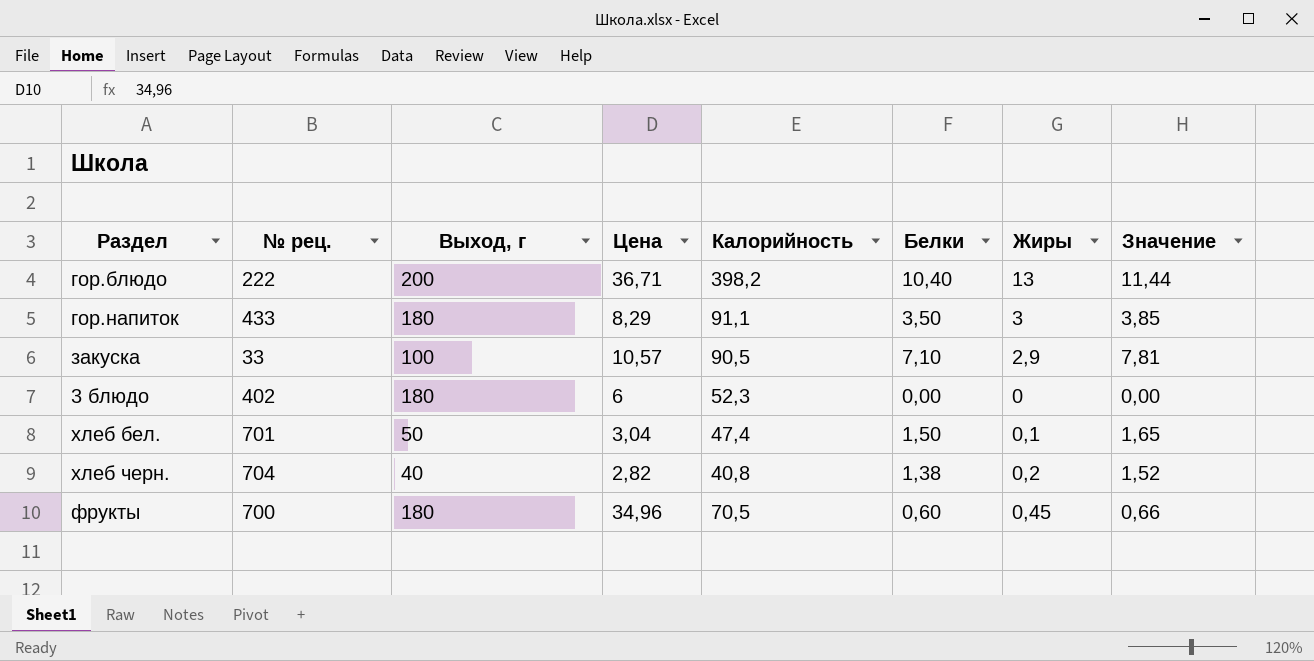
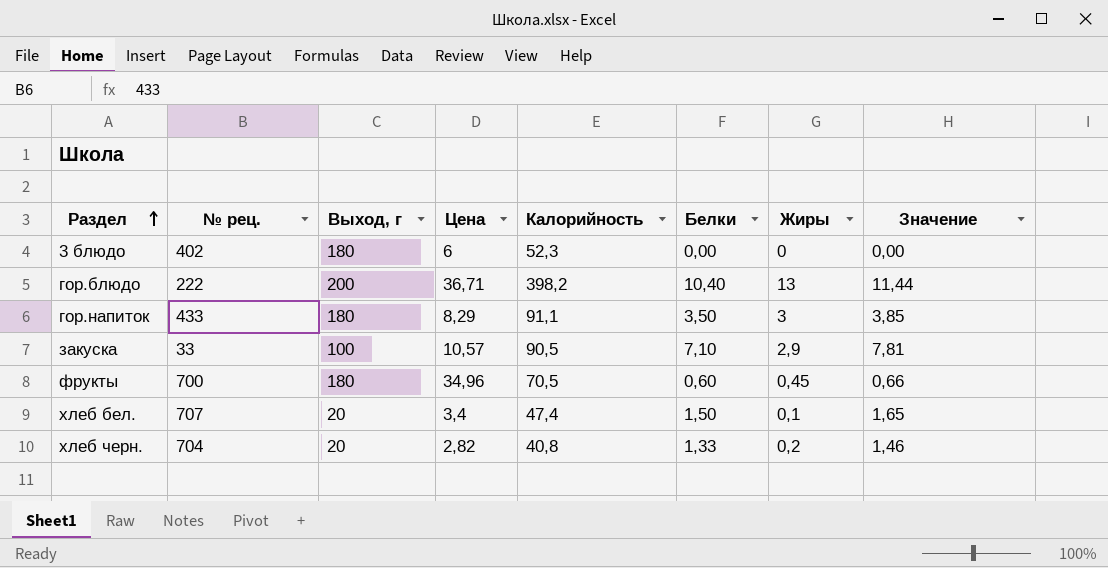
row order: none -> Раздел ascending
хлеб бел. | № рец.: 701 -> 707
хлеб бел. | Выход, г: 50 -> 20
хлеб бел. | Цена: 3,04 -> 3,4
хлеб черн. | Выход, г: 40 -> 20
хлеб черн. | Белки: 1,38 -> 1,33
хлеб черн. | Значение: 1,52 -> 1,46

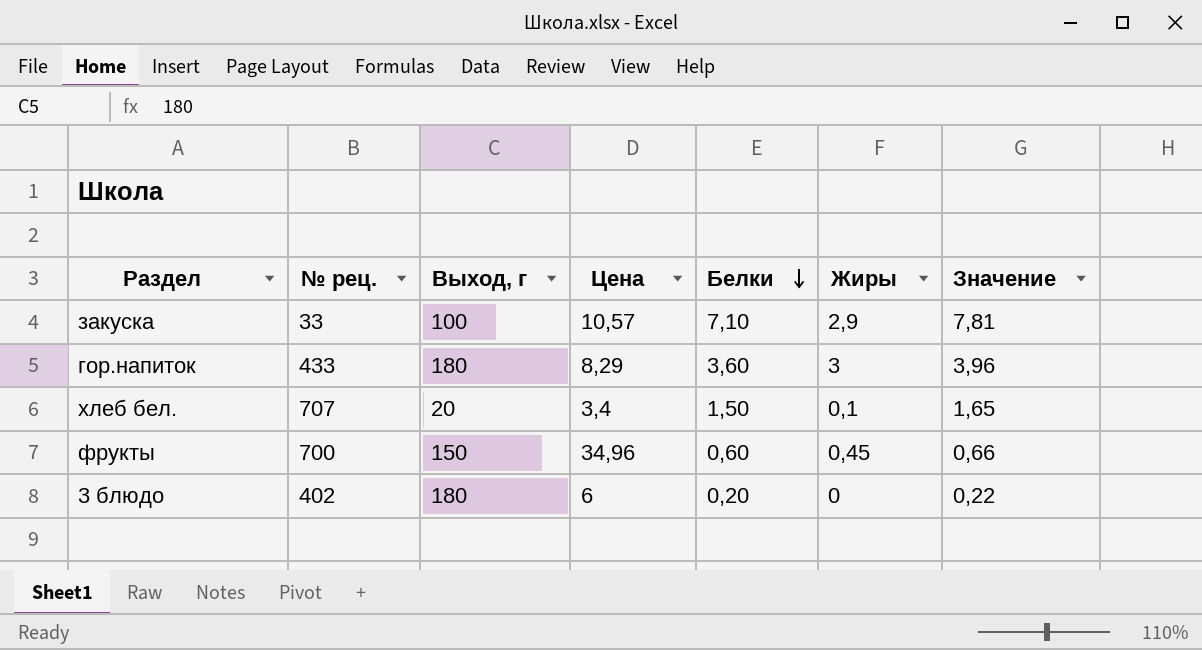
row order: Раздел ascending -> Белки descending
column Калорийность | position: 5 -> none
row гор.блюдо: 222 | 200 | 36,71 | 398,2 | 10,40 | 13 | 11,44 -> none
row хлеб черн.: 704 | 20 | 2,82 | 40,8 | 1,33 | 0,2 | 1,46 -> none
гор.напиток | Белки: 3,50 -> 3,60
гор.напиток | Значение: 3,85 -> 3,96
фрукты | Выход, г: 180 -> 150
3 блюдо | Белки: 0,00 -> 0,20
3 блюдо | Значение: 0,00 -> 0,22

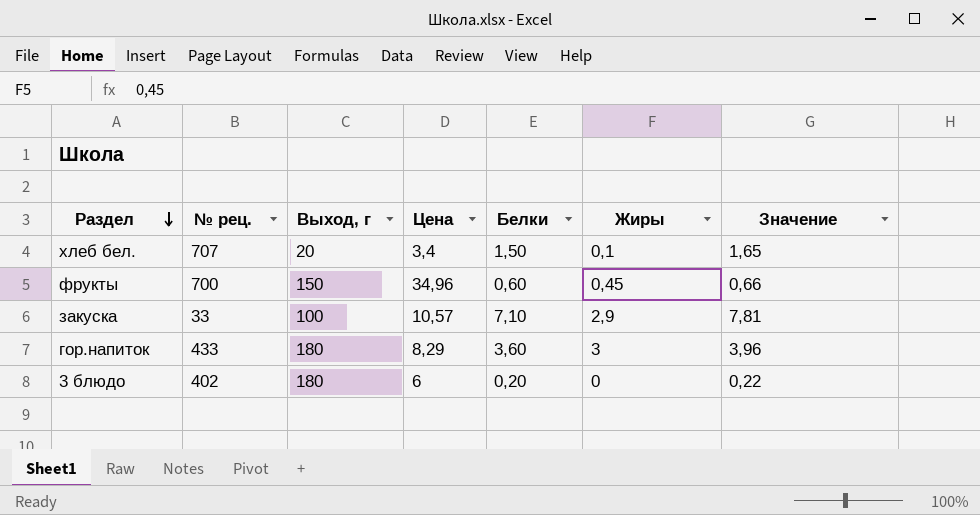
row order: Белки descending -> Раздел descending

